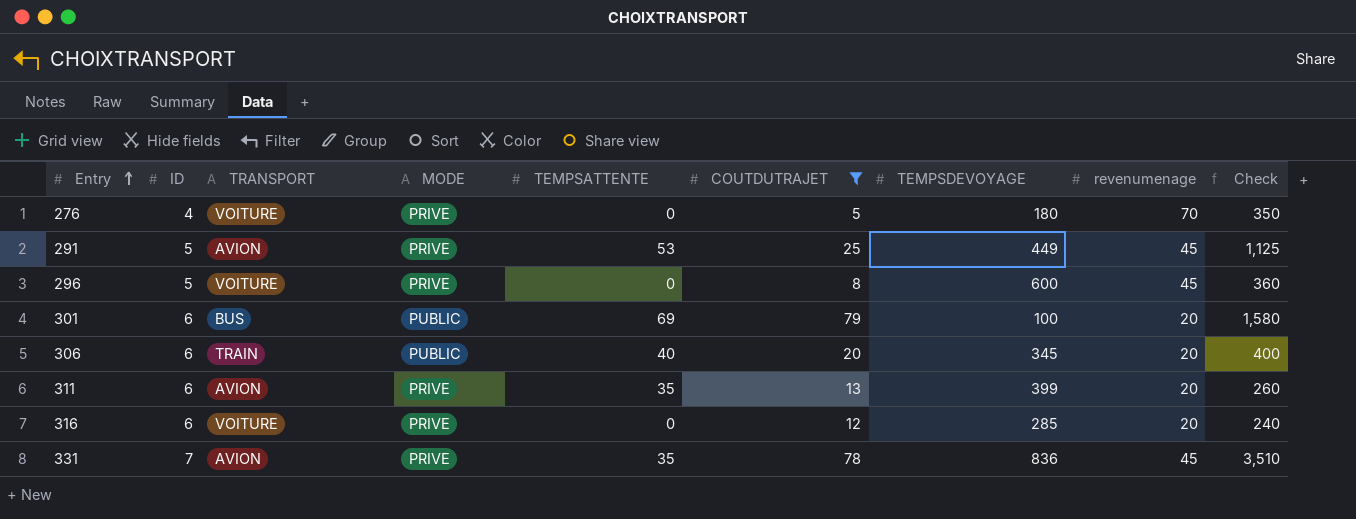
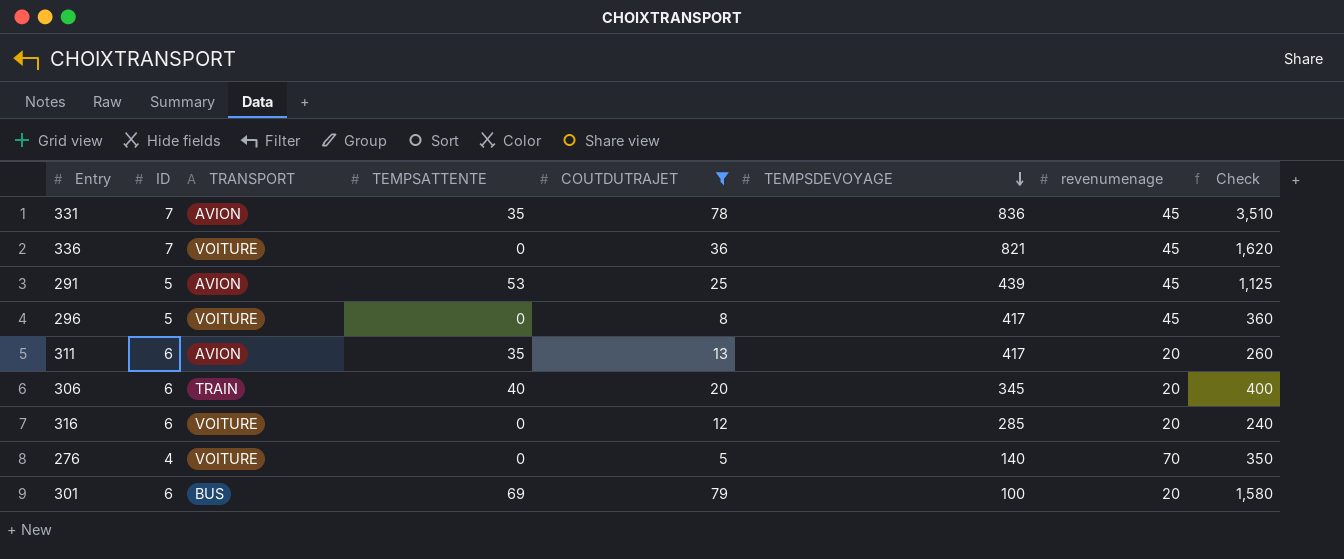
row order: Entry ascending -> TEMPSDEVOYAGE descending
column MODE | position: 4 -> none
row 336: none -> 7 | VOITURE | 0 | 36 | 821 | 45 | 1,620
291 | TEMPSDEVOYAGE: 449 -> 439
296 | TEMPSDEVOYAGE: 600 -> 417
311 | TEMPSDEVOYAGE: 399 -> 417
276 | TEMPSDEVOYAGE: 180 -> 140

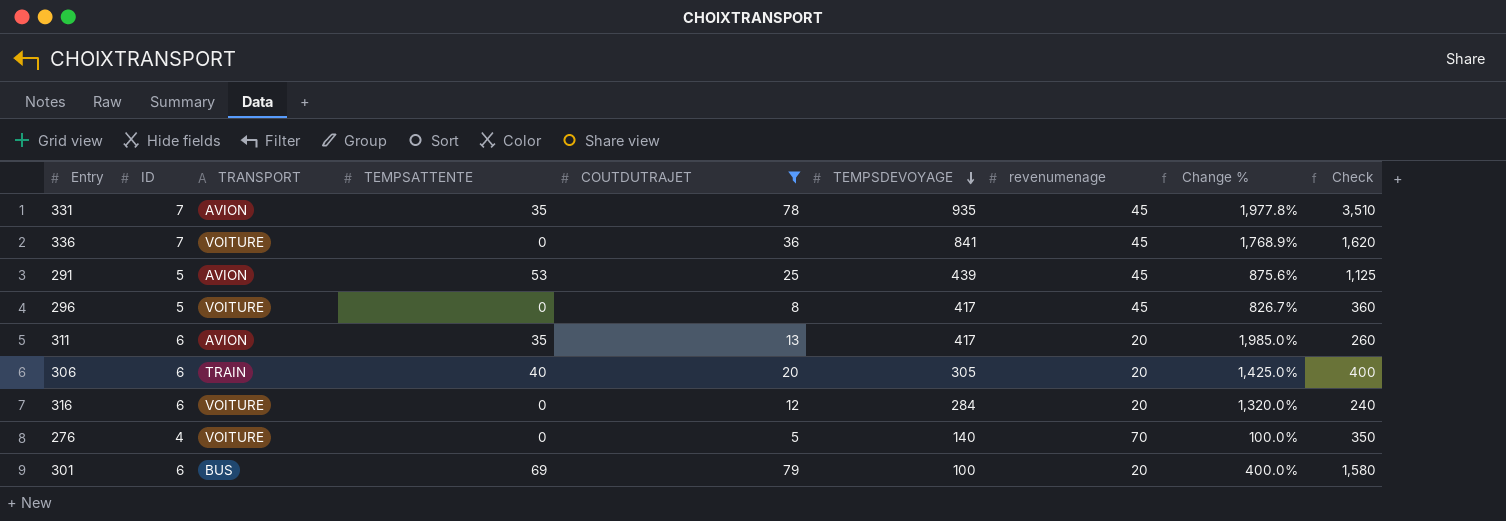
column Change % | formula: none -> ([TEMPSDEVOYAGE] - [revenumenage]) / [revenumenage]
331 | TEMPSDEVOYAGE: 836 -> 935
336 | TEMPSDEVOYAGE: 821 -> 841
306 | TEMPSDEVOYAGE: 345 -> 305
316 | TEMPSDEVOYAGE: 285 -> 284

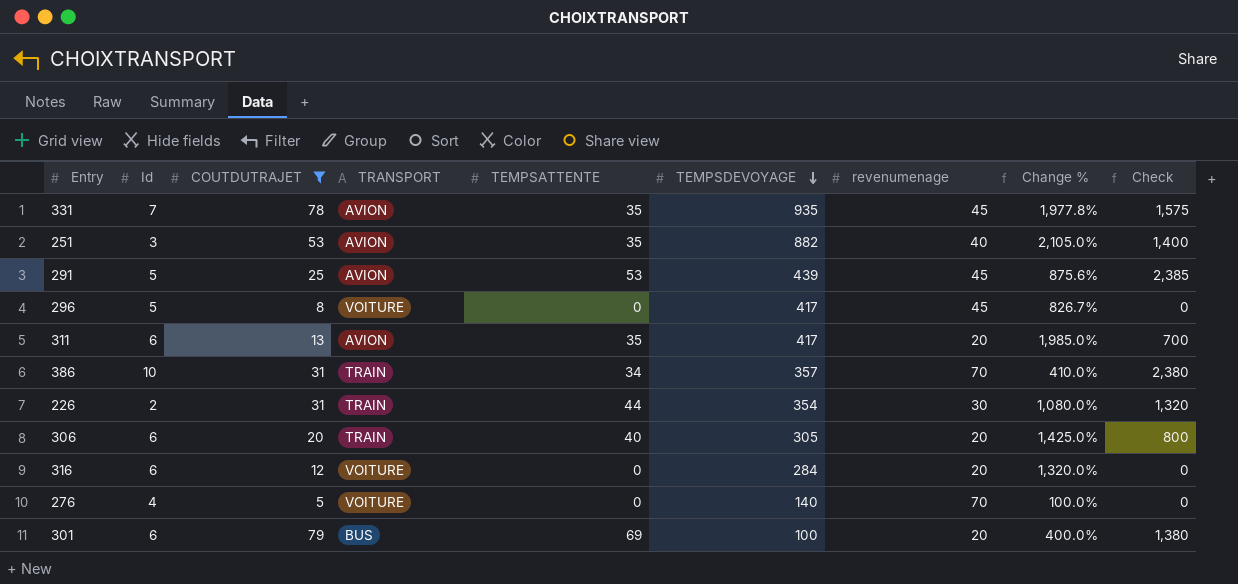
column name: ID -> Id
column COUTDUTRAJET | position: 5 -> 3
column Check | formula: [COUTDUTRAJET] * [revenumenage] -> [TEMPSATTENTE] * [revenumenage]
row 336: 7 | VOITURE | 0 | 36 | 841 | 45 | 1,768.9% | 1,620 -> none
row 251: none -> 3 | 53 | AVION | 35 | 882 | 40 | 2,105.0% | 1,400
row 386: none -> 10 | 31 | TRAIN | 34 | 357 | 70 | 410.0% | 2,380
row 226: none -> 2 | 31 | TRAIN | 44 | 354 | 30 | 1,080.0% | 1,320

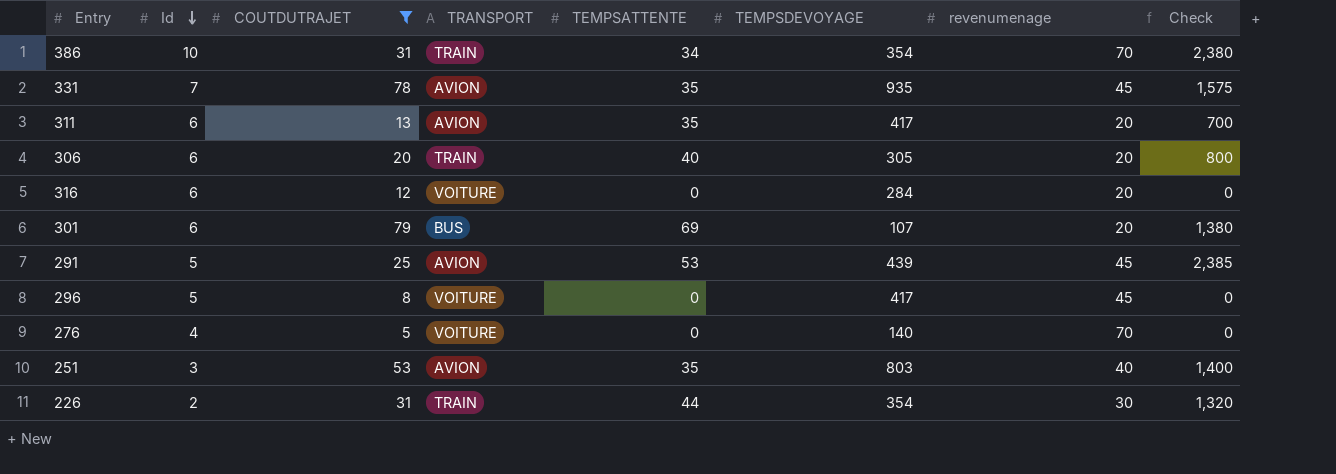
row order: TEMPSDEVOYAGE descending -> Id descending
column Change % | formula: ([TEMPSDEVOYAGE] - [revenumenage]) / [revenumenage] -> none
386 | TEMPSDEVOYAGE: 357 -> 354
301 | TEMPSDEVOYAGE: 100 -> 107
251 | TEMPSDEVOYAGE: 882 -> 803

